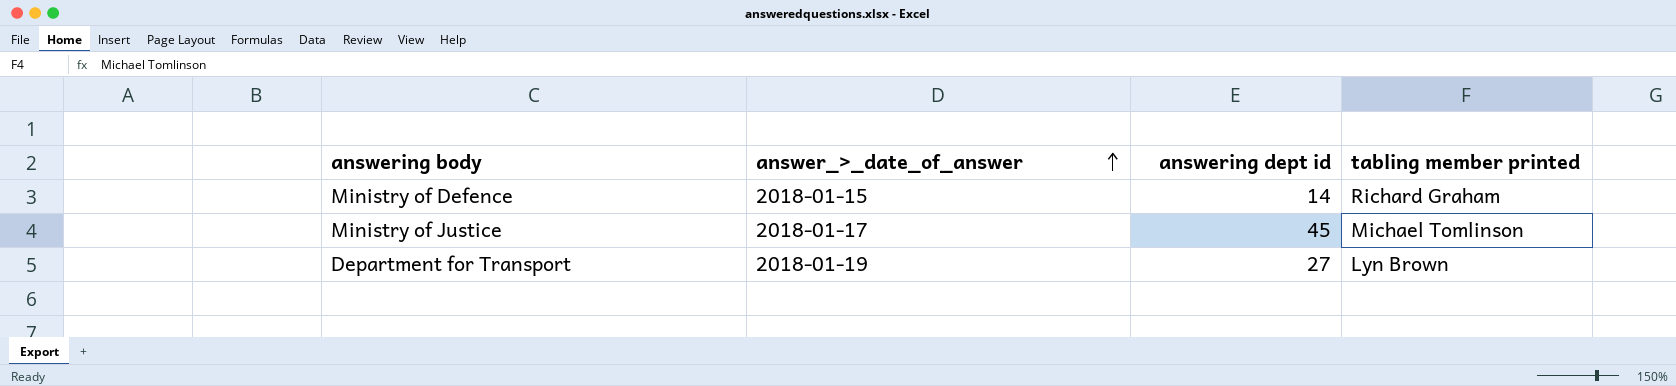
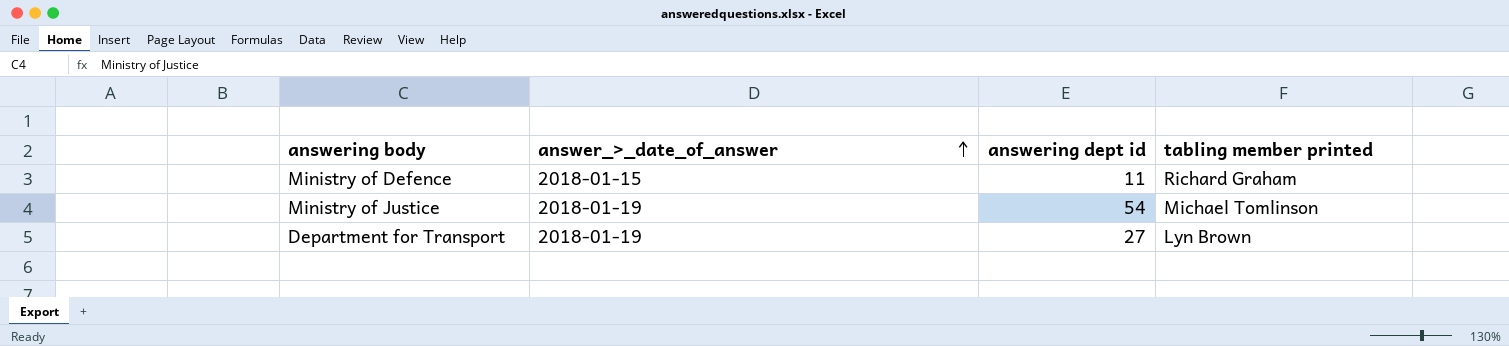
Ministry of Defence | answering dept id: 14 -> 11
Ministry of Justice | answer_>_date_of_answer: 2018-01-17 -> 2018-01-19
Ministry of Justice | answering dept id: 45 -> 54

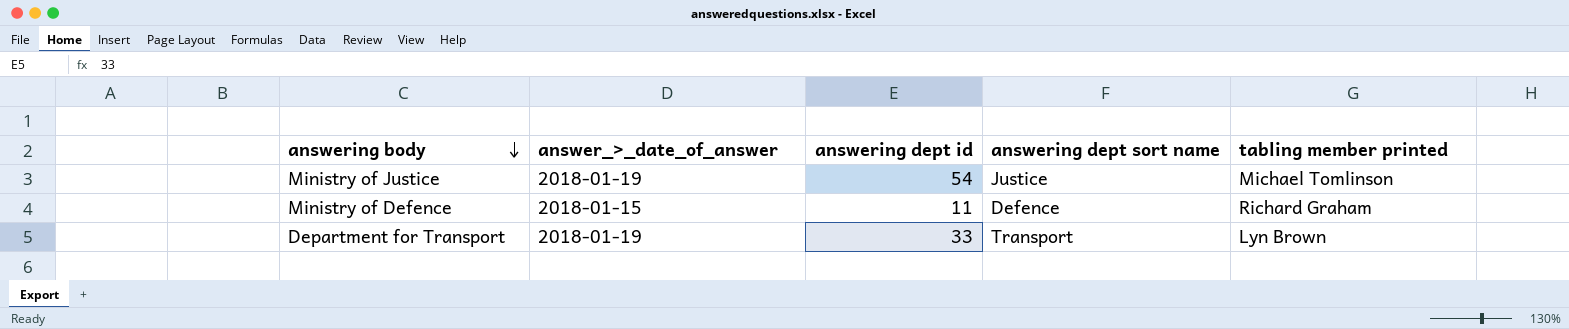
row order: answer_>_date_of_answer ascending -> answering body descending
column answering dept sort name | position: none -> 4
Department for Transport | answering dept id: 27 -> 33

